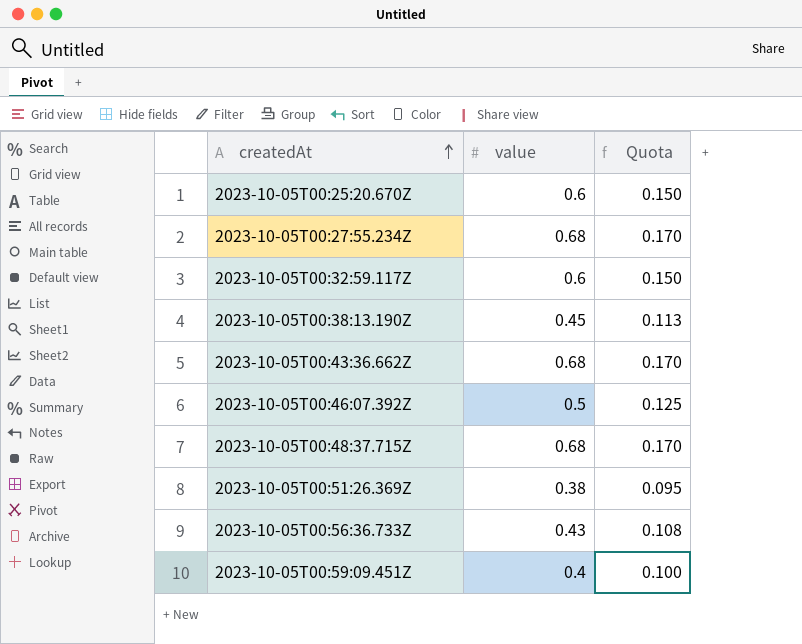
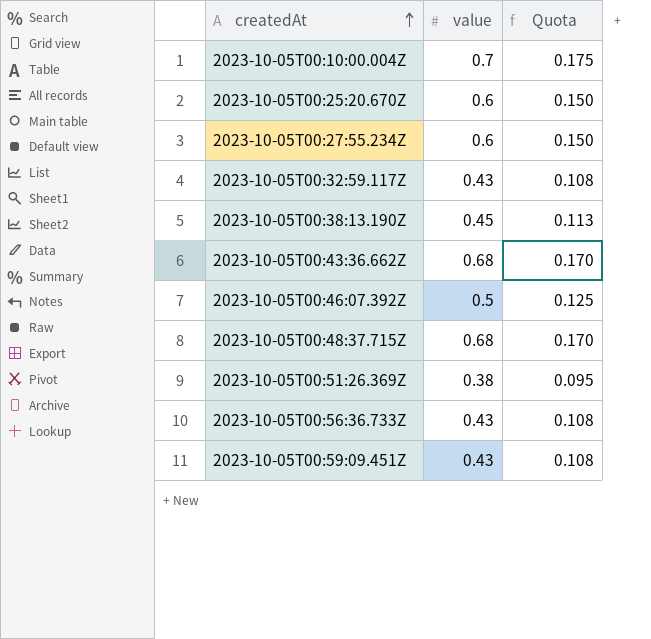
row 2023-10-05T00:10:00.004Z: none -> 0.7 | 0.175
2023-10-05T00:27:55.234Z | value: 0.68 -> 0.6
2023-10-05T00:27:55.234Z | Quota: 0.170 -> 0.150
2023-10-05T00:32:59.117Z | value: 0.6 -> 0.43
2023-10-05T00:32:59.117Z | Quota: 0.150 -> 0.108
2023-10-05T00:59:09.451Z | value: 0.4 -> 0.43
2023-10-05T00:59:09.451Z | Quota: 0.100 -> 0.108

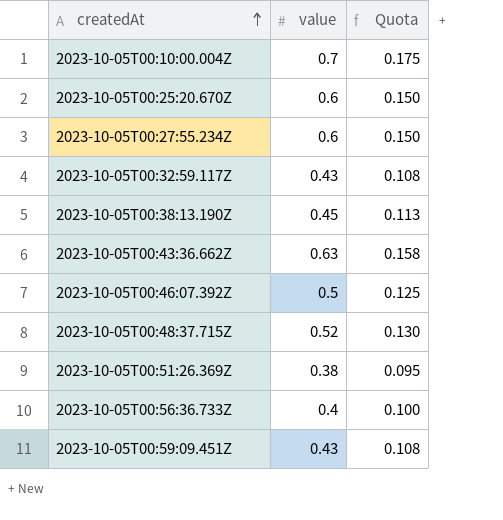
2023-10-05T00:43:36.662Z | value: 0.68 -> 0.63
2023-10-05T00:43:36.662Z | Quota: 0.170 -> 0.158
2023-10-05T00:48:37.715Z | value: 0.68 -> 0.52
2023-10-05T00:48:37.715Z | Quota: 0.170 -> 0.130
2023-10-05T00:56:36.733Z | value: 0.43 -> 0.4
2023-10-05T00:56:36.733Z | Quota: 0.108 -> 0.100

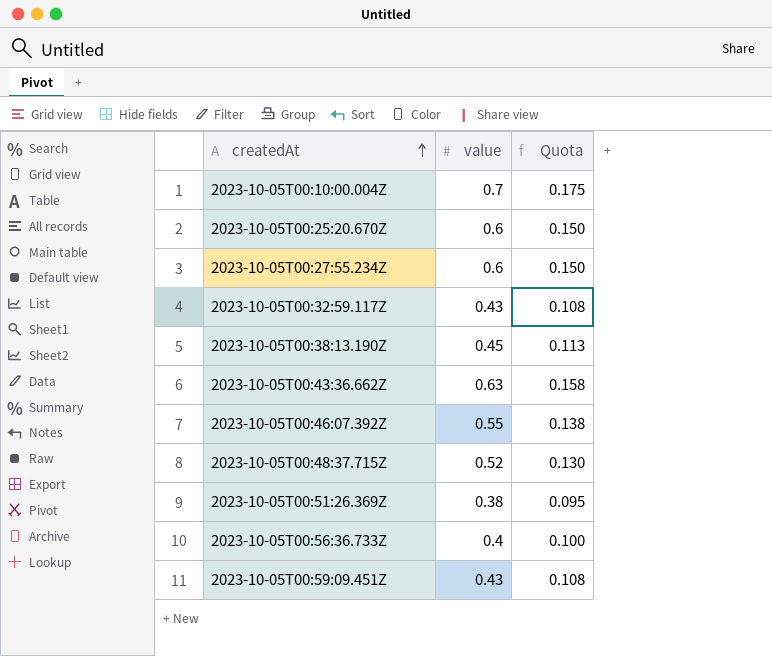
2023-10-05T00:46:07.392Z | value: 0.5 -> 0.55
2023-10-05T00:46:07.392Z | Quota: 0.125 -> 0.138

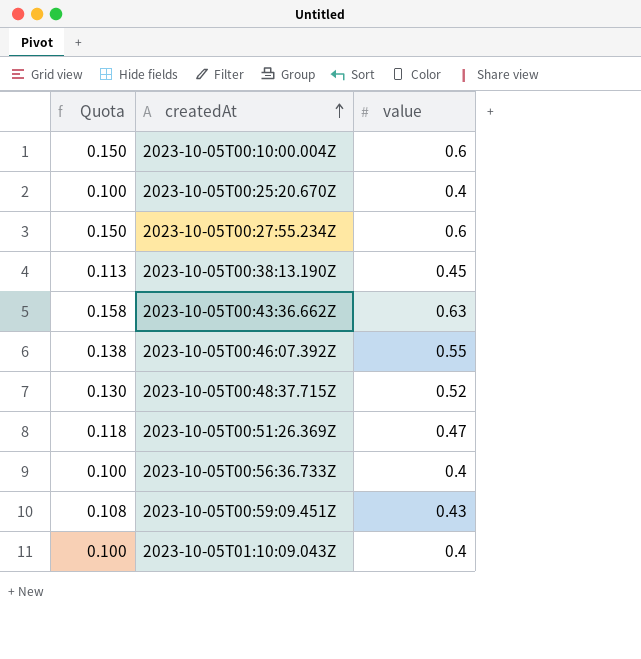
column Quota | position: 3 -> 1
row 2023-10-05T00:32:59.117Z: 0.43 | 0.108 -> none
2023-10-05T00:10:00.004Z | Quota: 0.175 -> 0.150
2023-10-05T00:10:00.004Z | value: 0.7 -> 0.6
2023-10-05T00:25:20.670Z | Quota: 0.150 -> 0.100
2023-10-05T00:25:20.670Z | value: 0.6 -> 0.4
2023-10-05T00:51:26.369Z | Quota: 0.095 -> 0.118
2023-10-05T00:51:26.369Z | value: 0.38 -> 0.47
row 2023-10-05T01:10:09.043Z: none -> 0.100 | 0.4

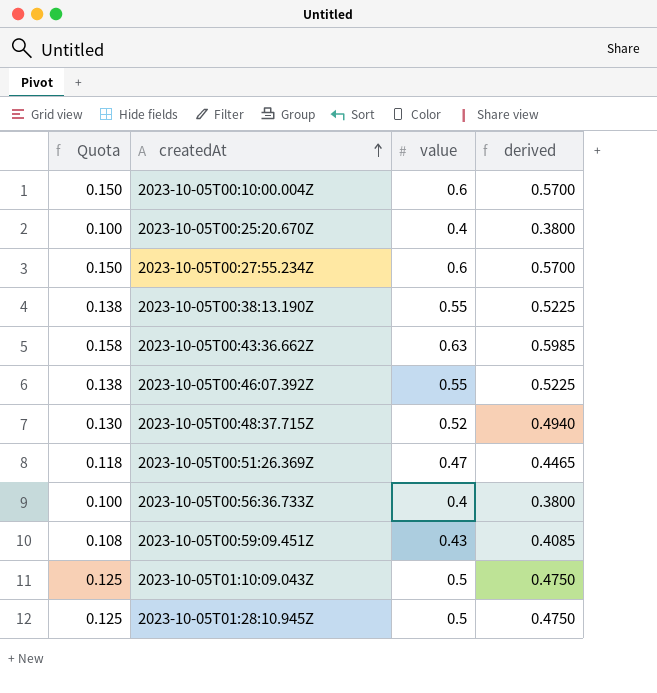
column derived | formula: none -> [value] * 0.95
2023-10-05T00:38:13.190Z | Quota: 0.113 -> 0.138
2023-10-05T00:38:13.190Z | value: 0.45 -> 0.55
2023-10-05T01:10:09.043Z | Quota: 0.100 -> 0.125
2023-10-05T01:10:09.043Z | value: 0.4 -> 0.5
row 2023-10-05T01:28:10.945Z: none -> 0.125 | 0.5 | 0.4750

